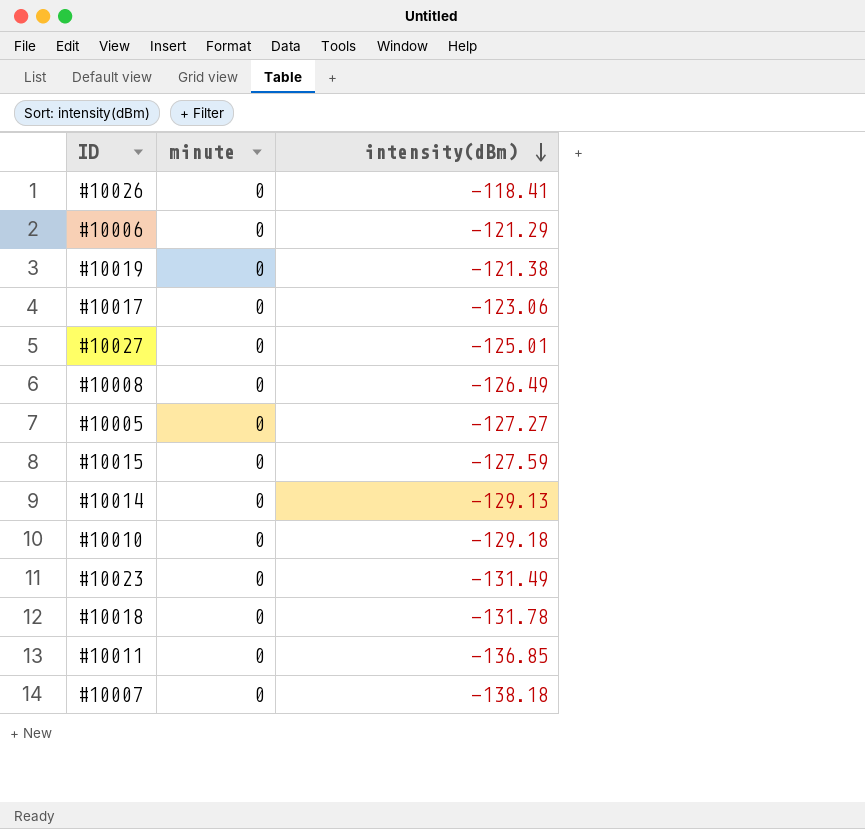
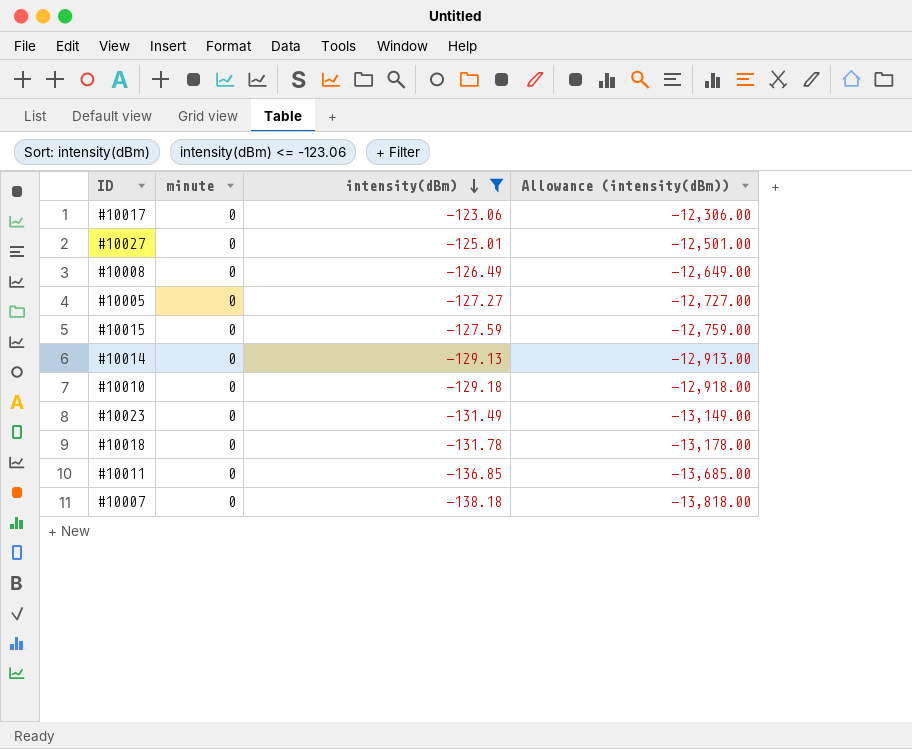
filter: none -> intensity(dBm) <= -123.06
column Allowance (intensity(dBm)) | formula: none -> [intensity(dBm)] * 100

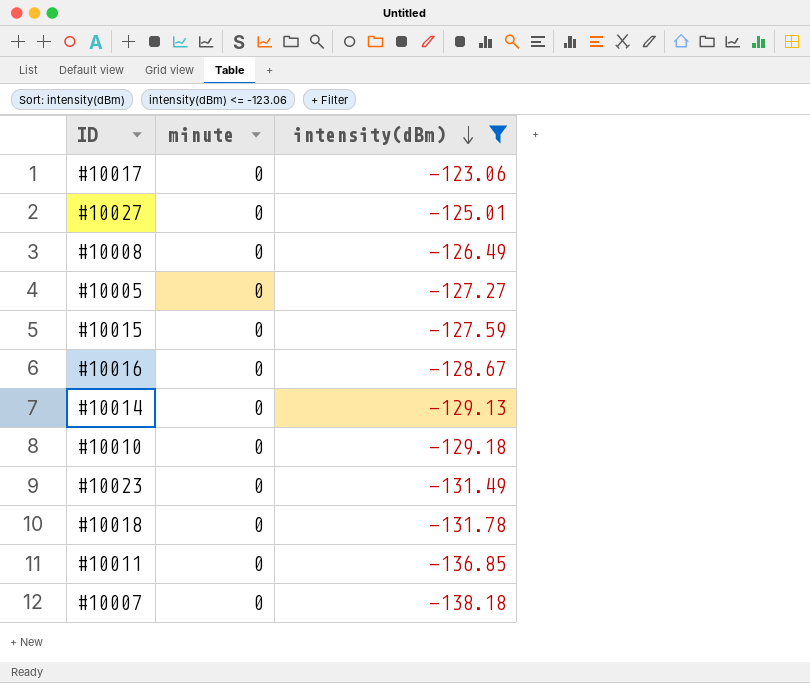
column Allowance (intensity(dBm)) | formula: [intensity(dBm)] * 100 -> none
row #10016: none -> 0 | -128.67

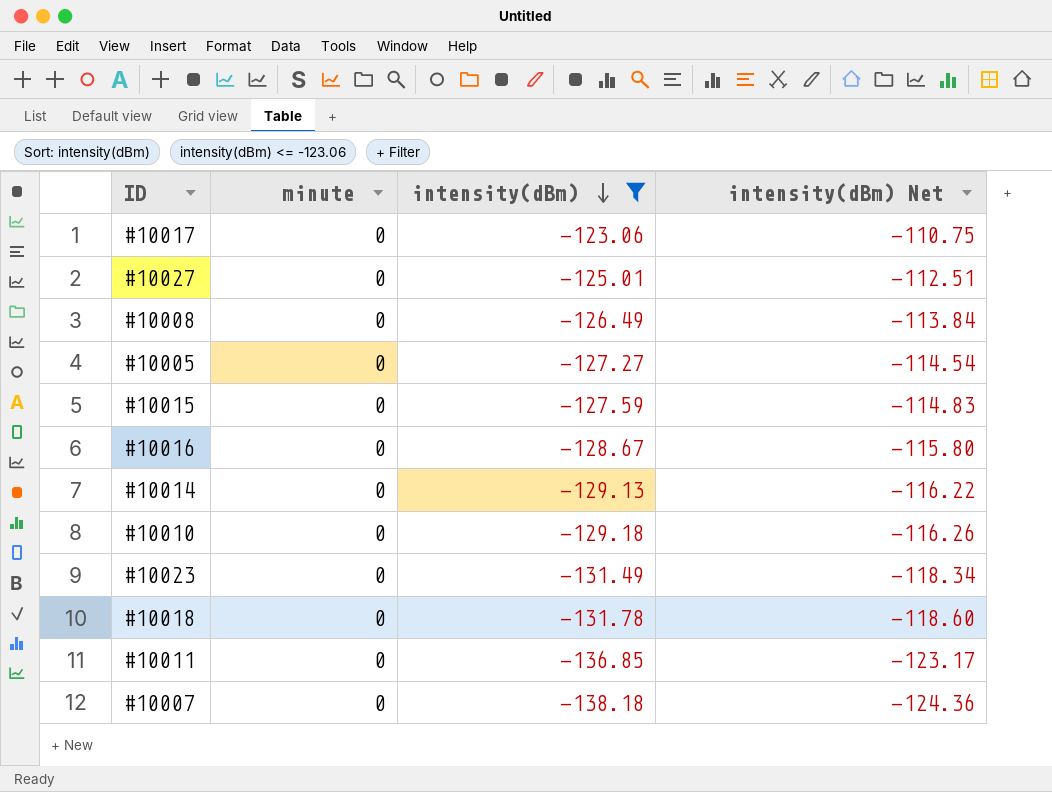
column intensity(dBm) Net | formula: none -> [intensity(dBm)] * 0.9

